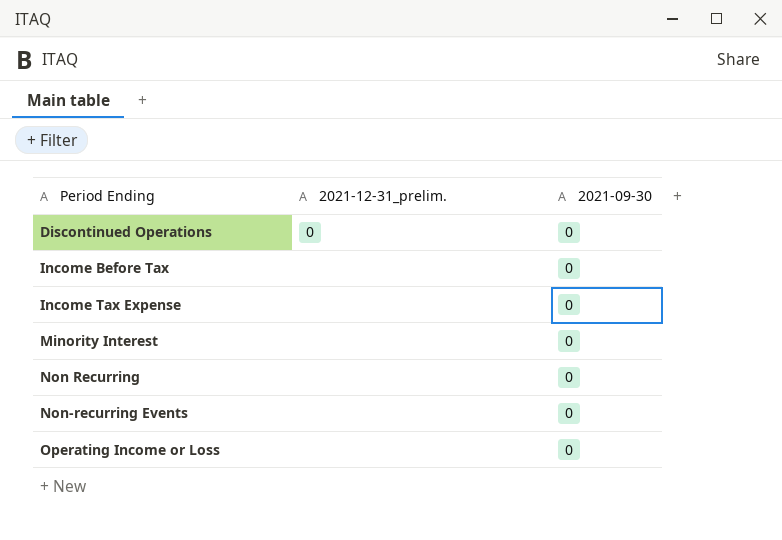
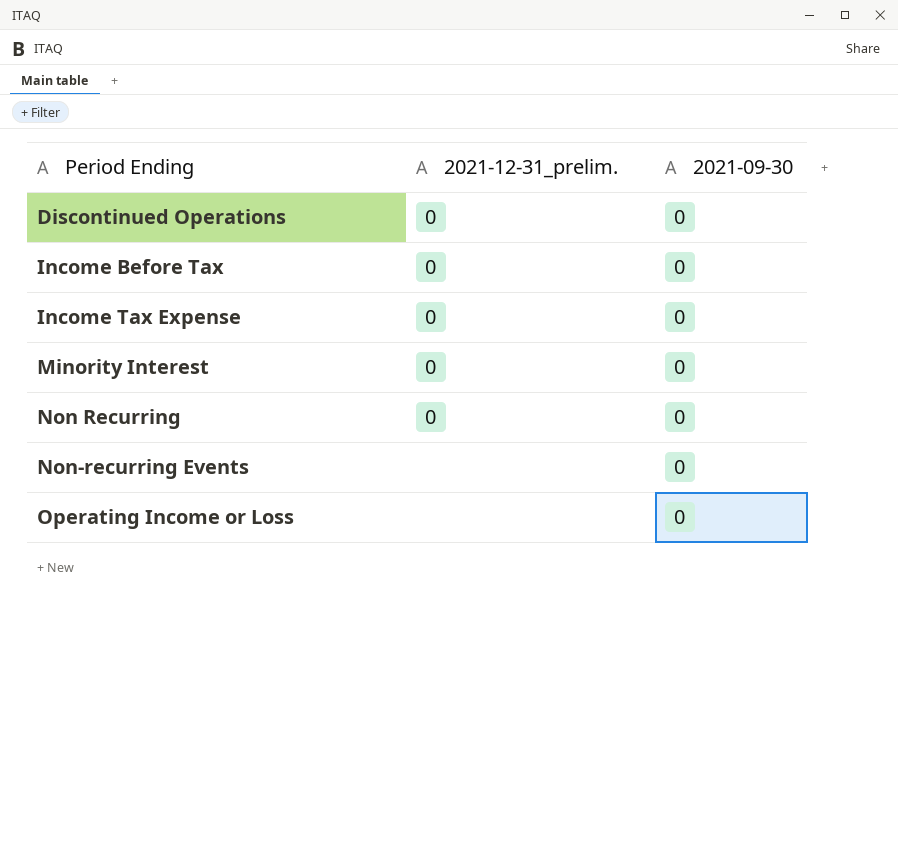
Income Before Tax | 2021-12-31_prelim.: none -> 0
Income Tax Expense | 2021-12-31_prelim.: none -> 0
Minority Interest | 2021-12-31_prelim.: none -> 0
Non Recurring | 2021-12-31_prelim.: none -> 0

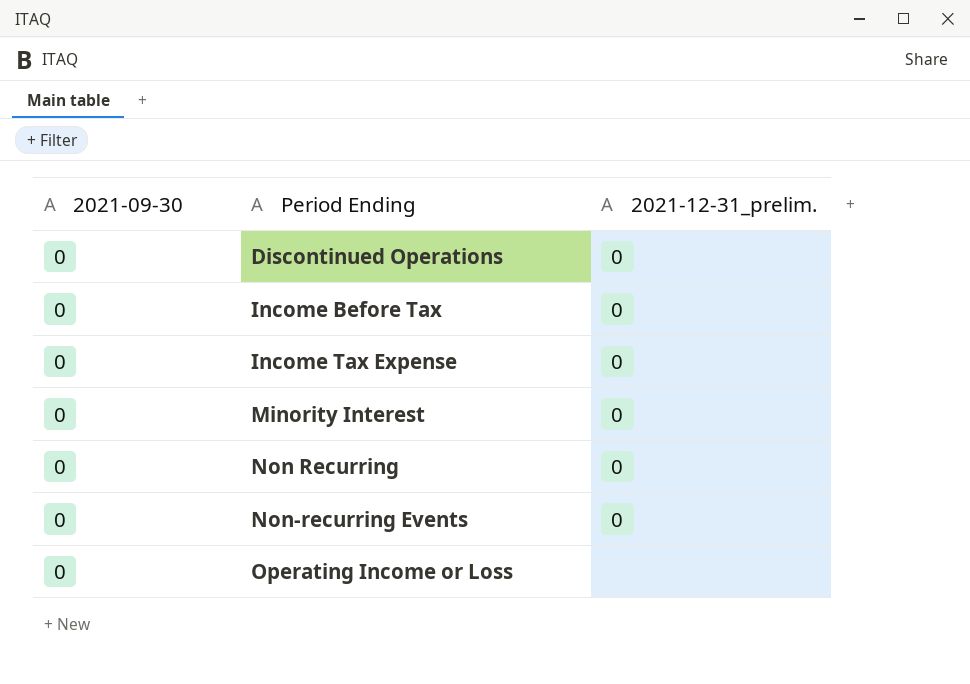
column 2021-09-30 | position: 3 -> 1
Non-recurring Events | 2021-12-31_prelim.: none -> 0

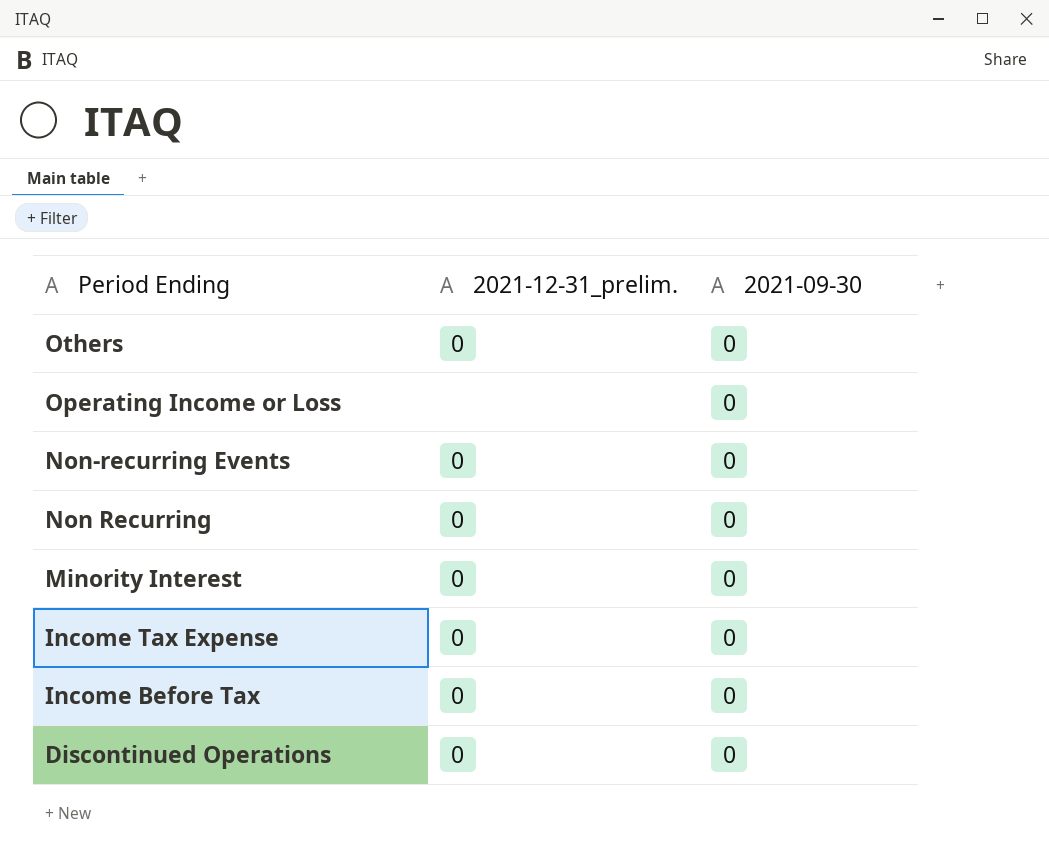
row order: Period Ending ascending -> Period Ending descending
column 2021-09-30 | position: 1 -> 3
row Others: none -> 0 | 0

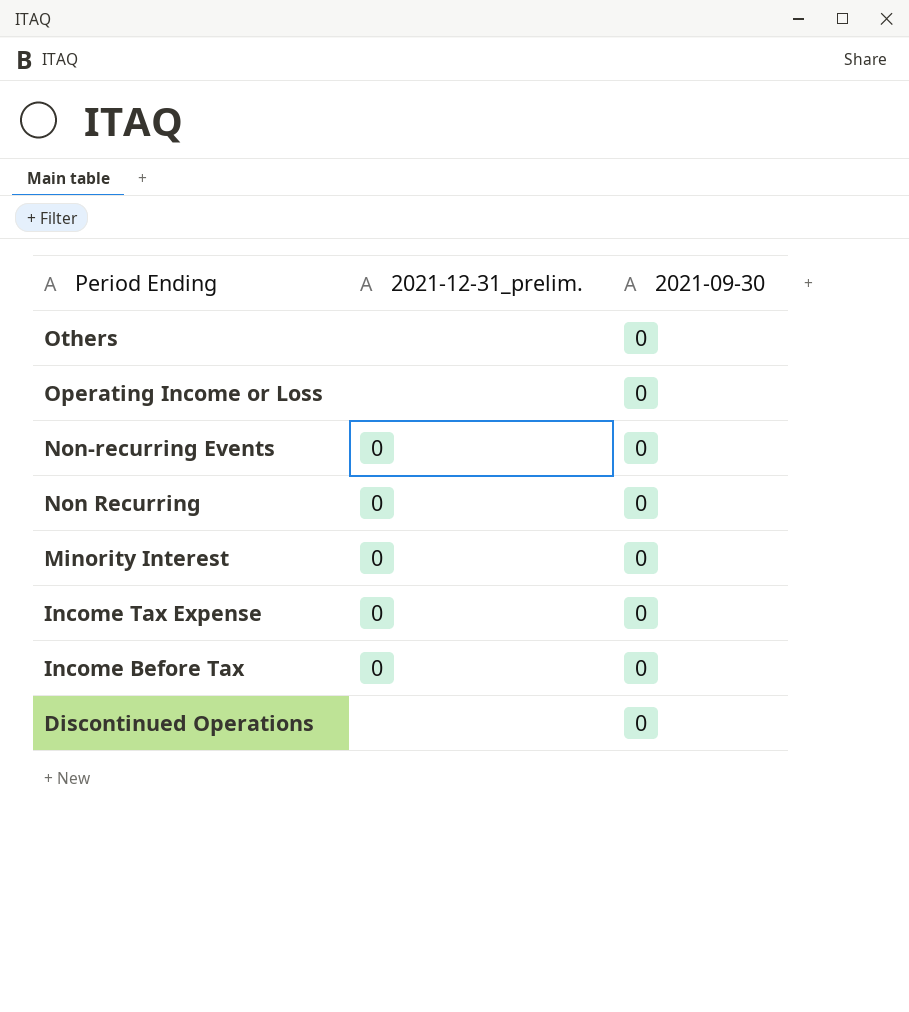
Others | 2021-12-31_prelim.: 0 -> none
Discontinued Operations | 2021-12-31_prelim.: 0 -> none

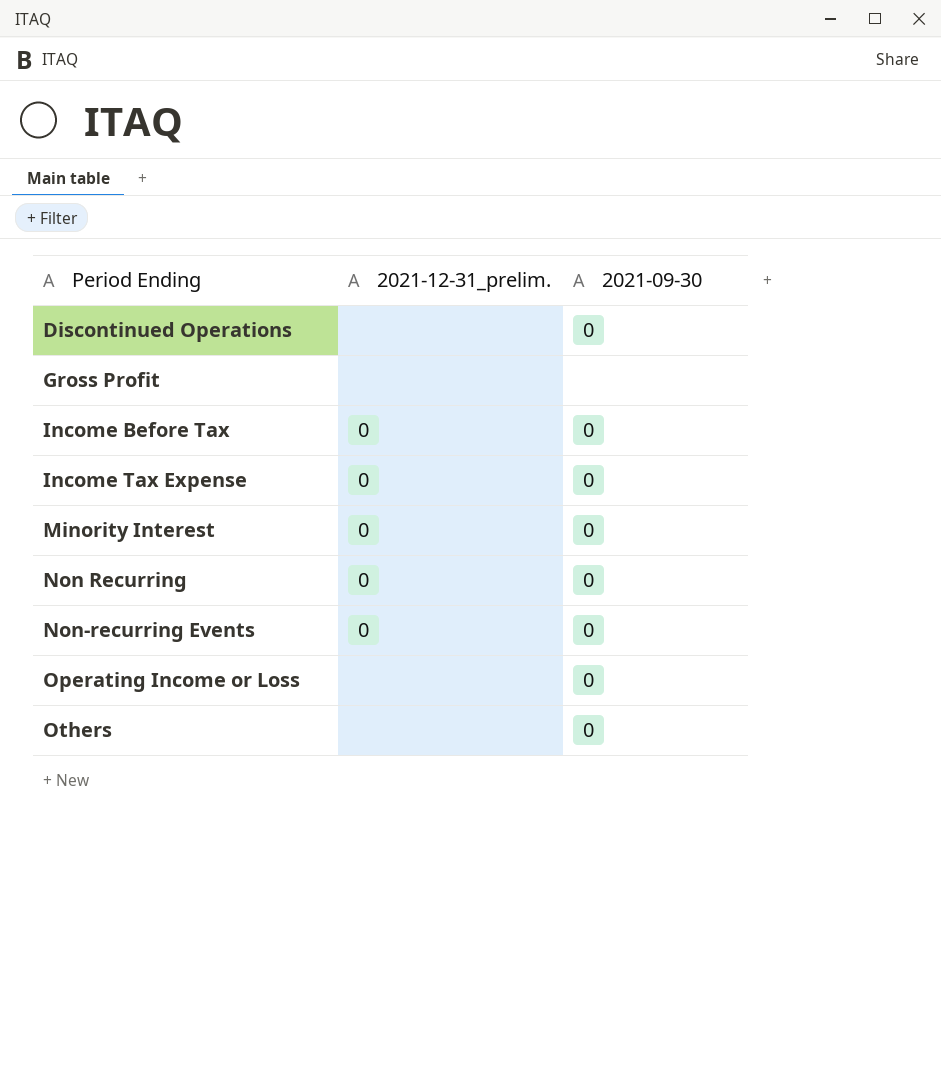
row order: Period Ending descending -> Period Ending ascending
row Gross Profit: none -> none | none

